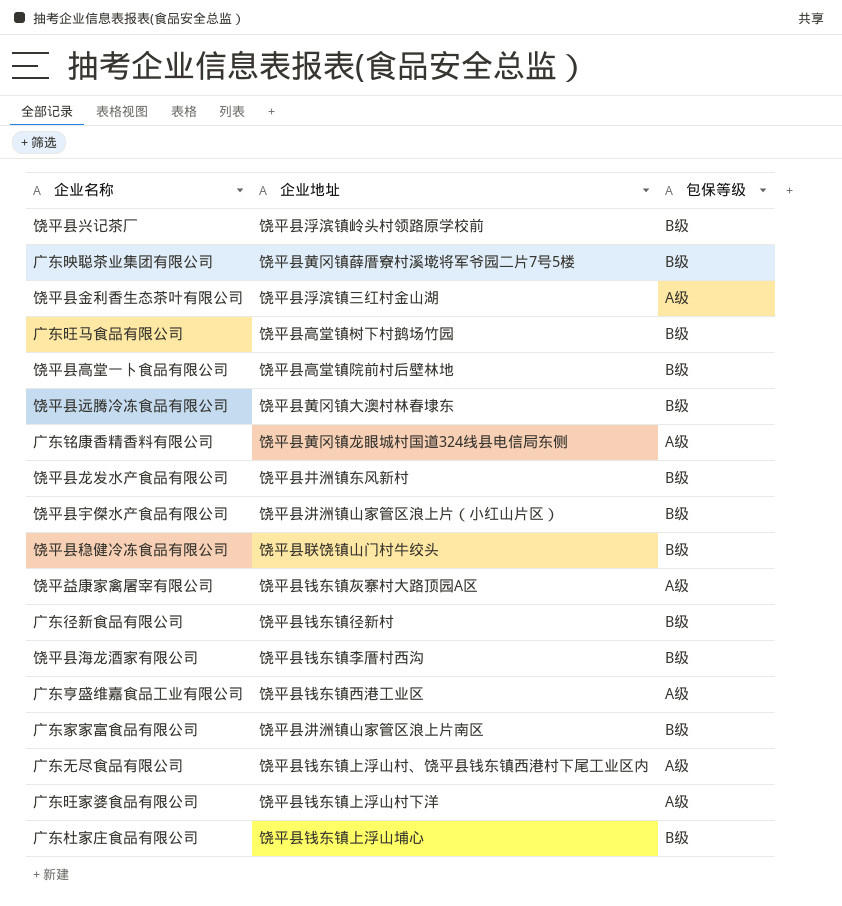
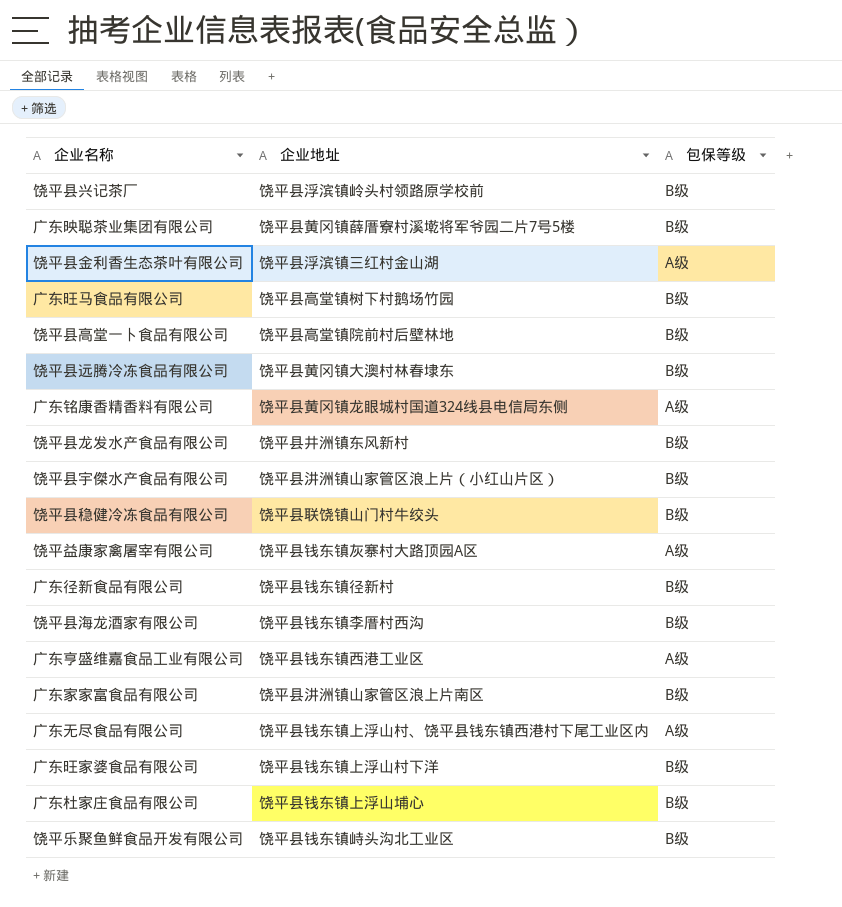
广东旺家婆食品有限公司 | 包保等级: A级 -> B级
row 饶平乐聚鱼鲜食品开发有限公司: none -> 饶平县钱东镇峙头沟北工业区 | B级

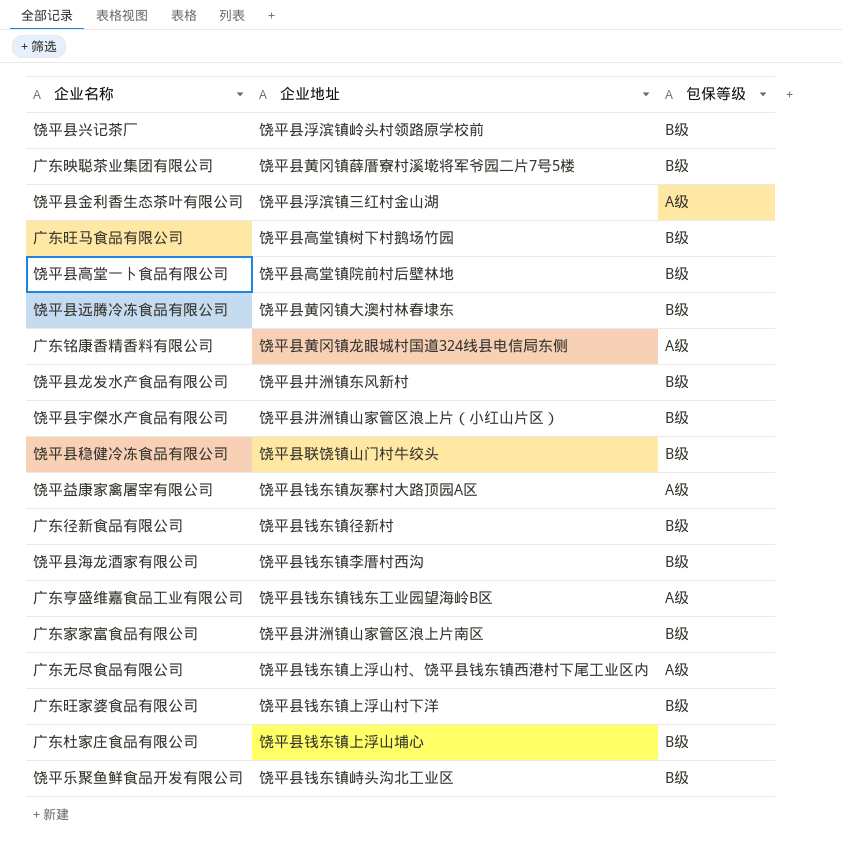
广东亨盛维嘉食品工业有限公司 | 企业地址: 饶平县钱东镇西港工业区 -> 饶平县钱东镇钱东工业园望海岭B区

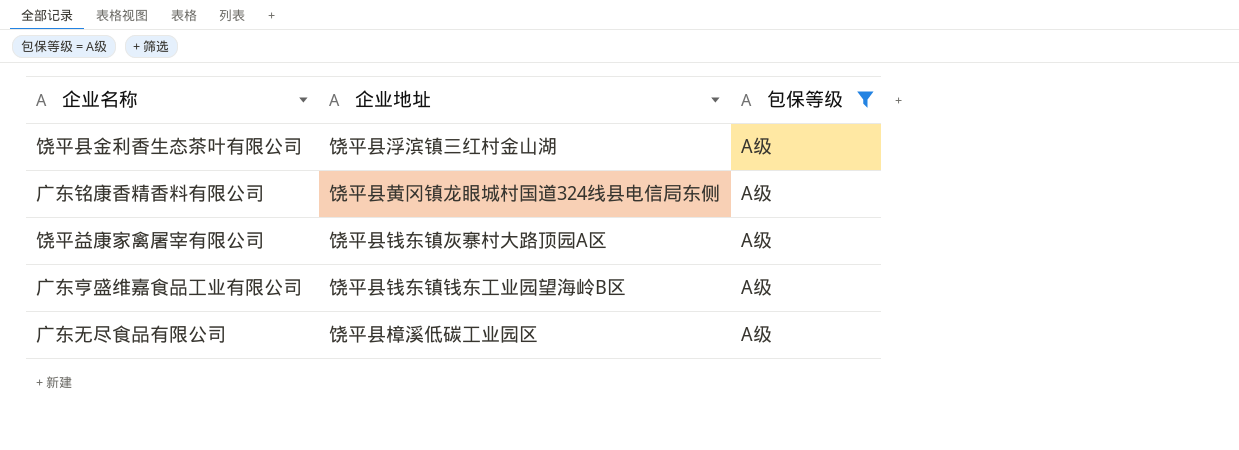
filter: none -> 包保等级 = A级
广东无尽食品有限公司 | 企业地址: 饶平县钱东镇上浮山村、饶平县钱东镇西港村下尾工业区内 -> 饶平县樟溪低碳工业园区

